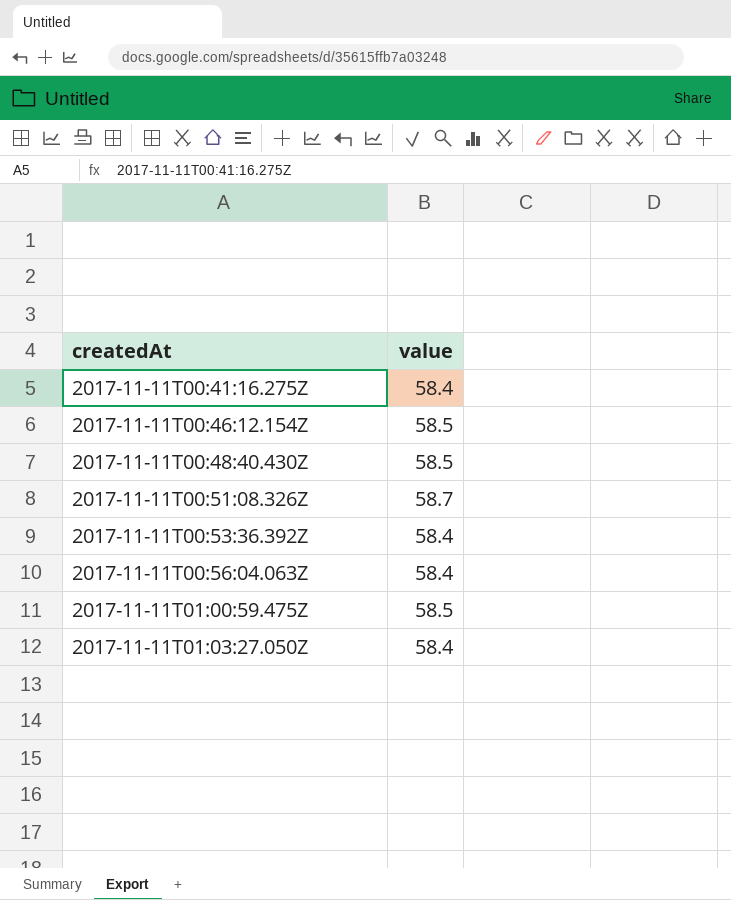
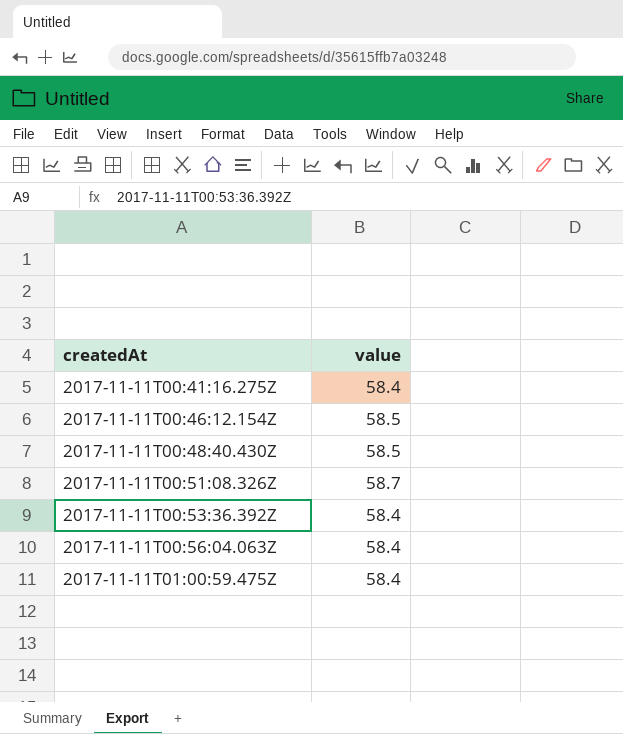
row 2017-11-11T01:03:27.050Z: 58.4 -> none
2017-11-11T01:00:59.475Z | value: 58.5 -> 58.4

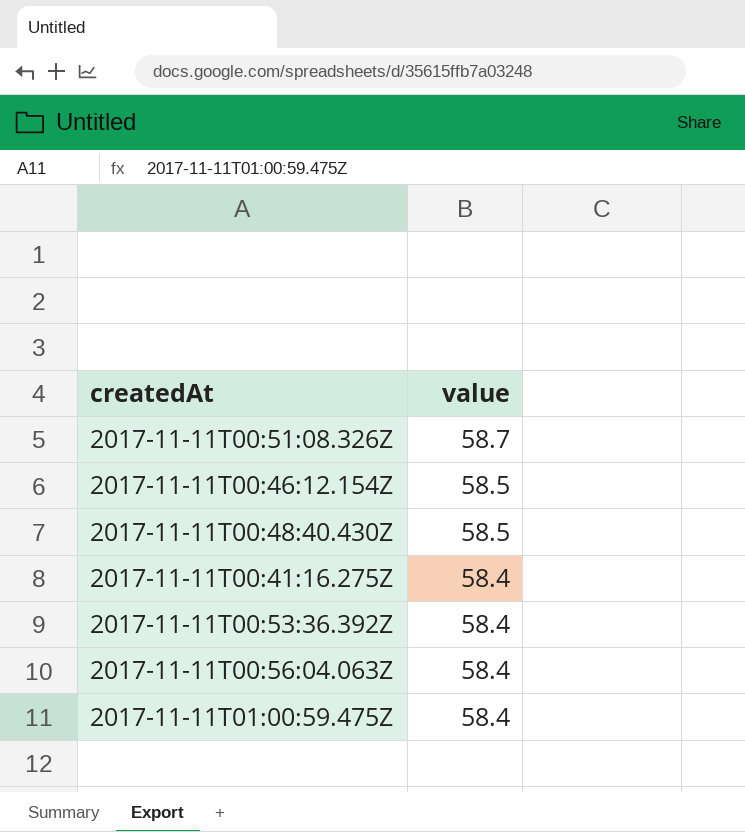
row order: createdAt ascending -> value descending

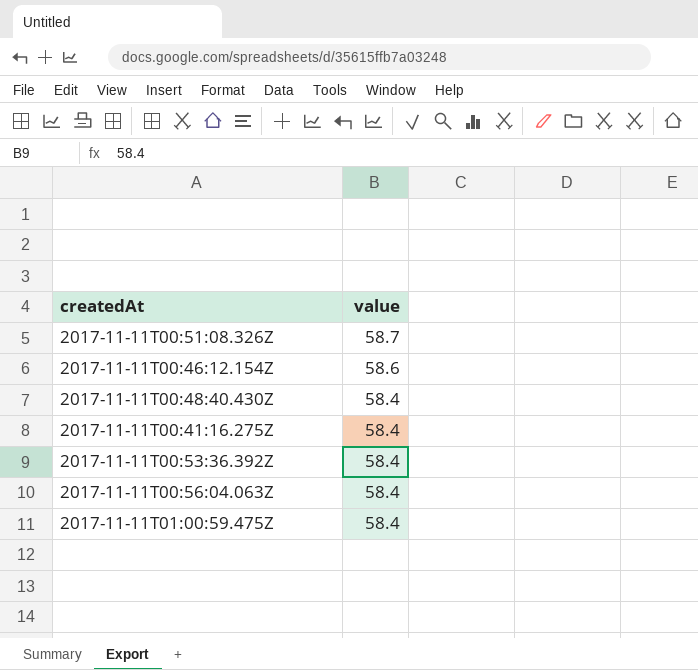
2017-11-11T00:46:12.154Z | value: 58.5 -> 58.6
2017-11-11T00:48:40.430Z | value: 58.5 -> 58.4

